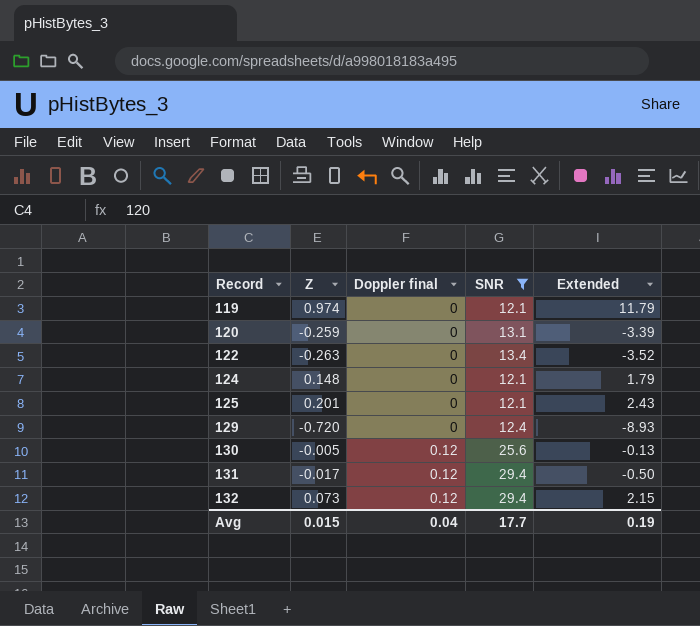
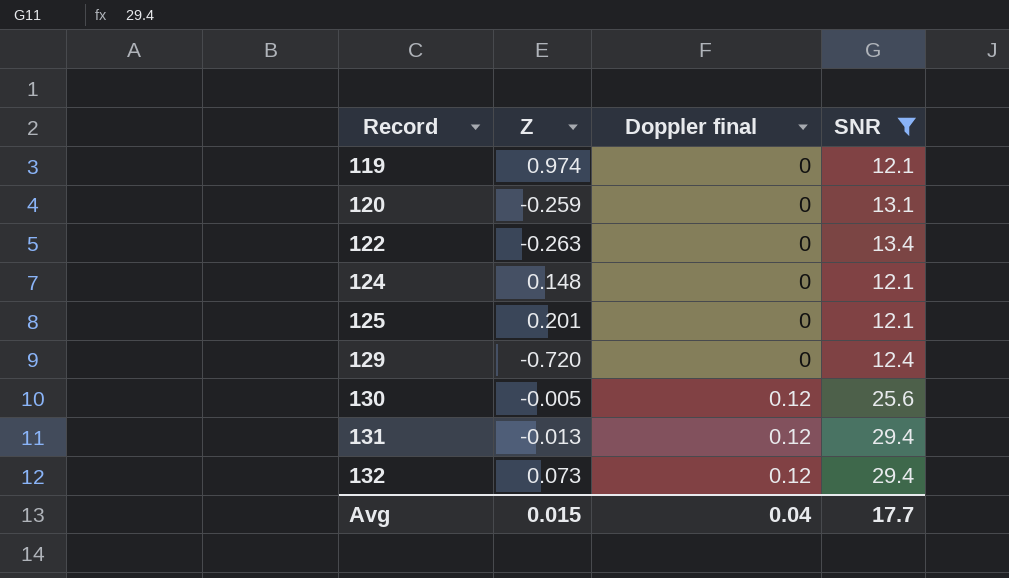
column Extended | formula: [Z] * [SNR] -> none
131 | Z: -0.017 -> -0.013

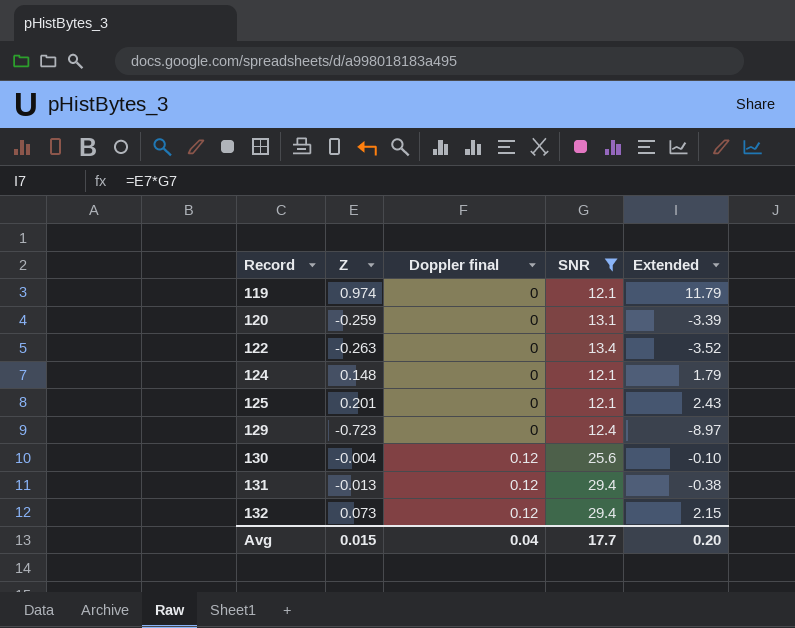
column Extended | formula: none -> [Z] * [SNR]
129 | Z: -0.720 -> -0.723
130 | Z: -0.005 -> -0.004

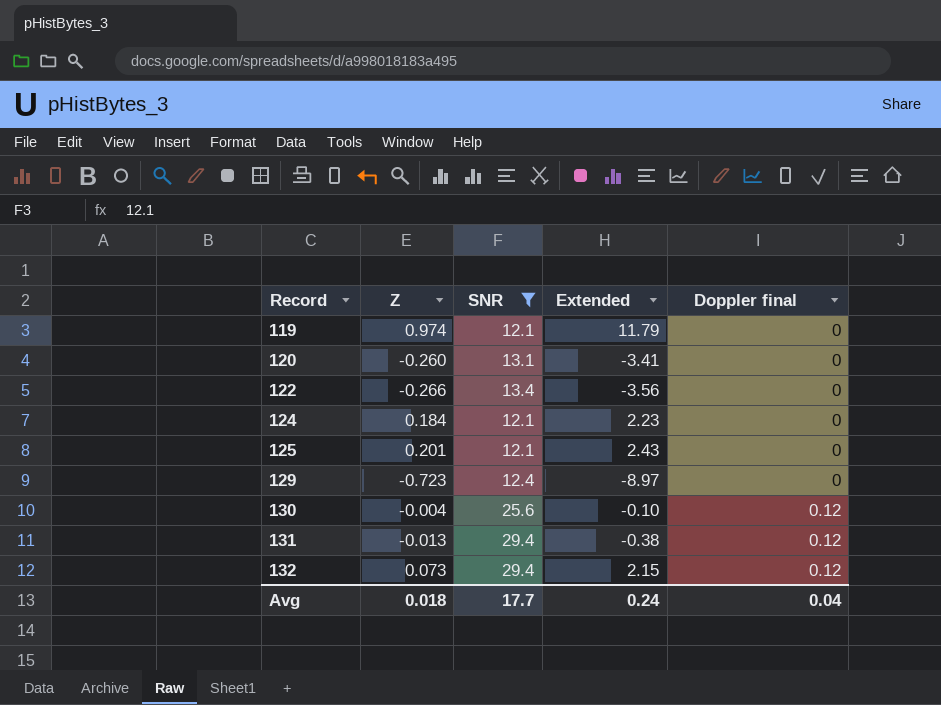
column Doppler final | position: 3 -> 5
120 | Z: -0.259 -> -0.260
120 | Extended: -3.39 -> -3.41
122 | Z: -0.263 -> -0.266
122 | Extended: -3.52 -> -3.56
124 | Z: 0.148 -> 0.184
124 | Extended: 1.79 -> 2.23
Avg | Z: 0.015 -> 0.018
Avg | Extended: 0.20 -> 0.24

